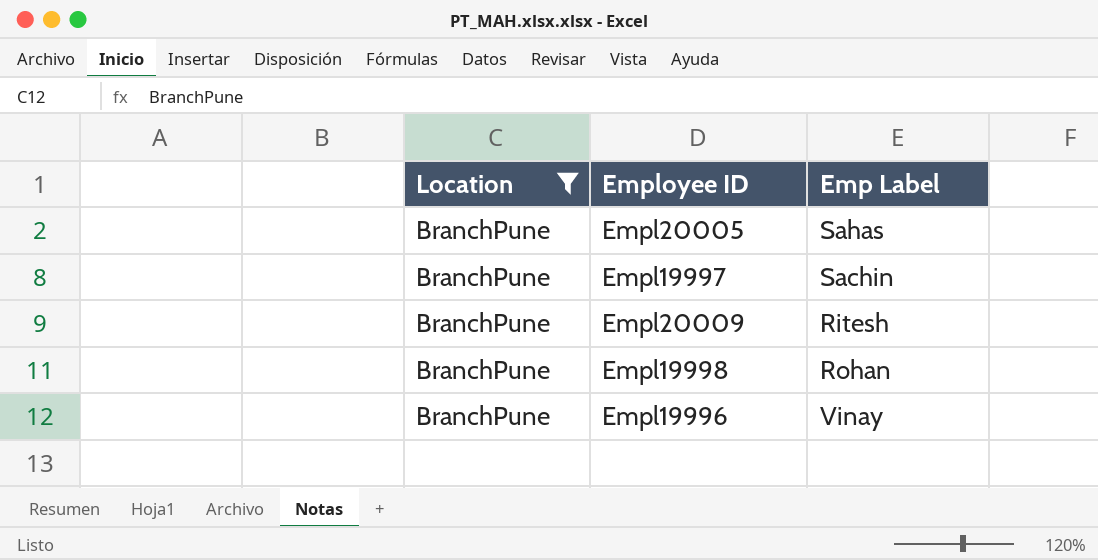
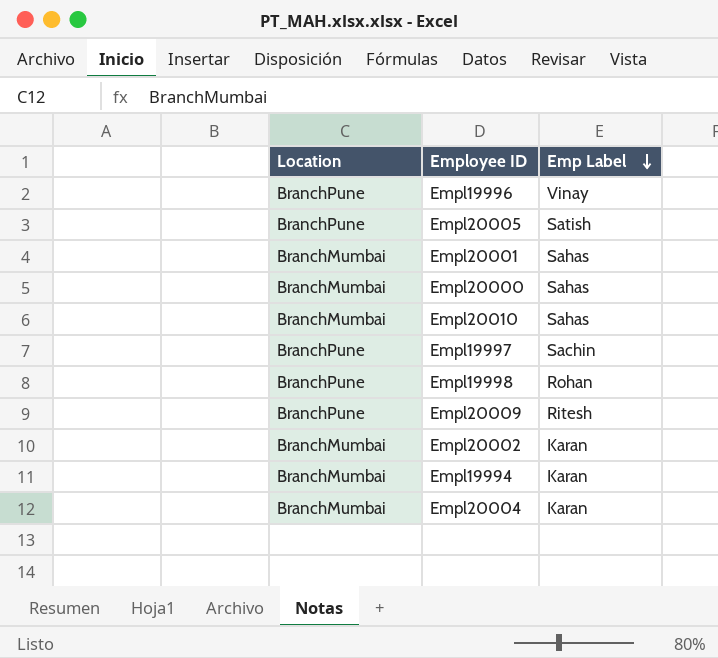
filter: Location = BranchPune -> none
row order: none -> Emp Label descending
Empl20005 | Emp Label: Sahas -> Satish

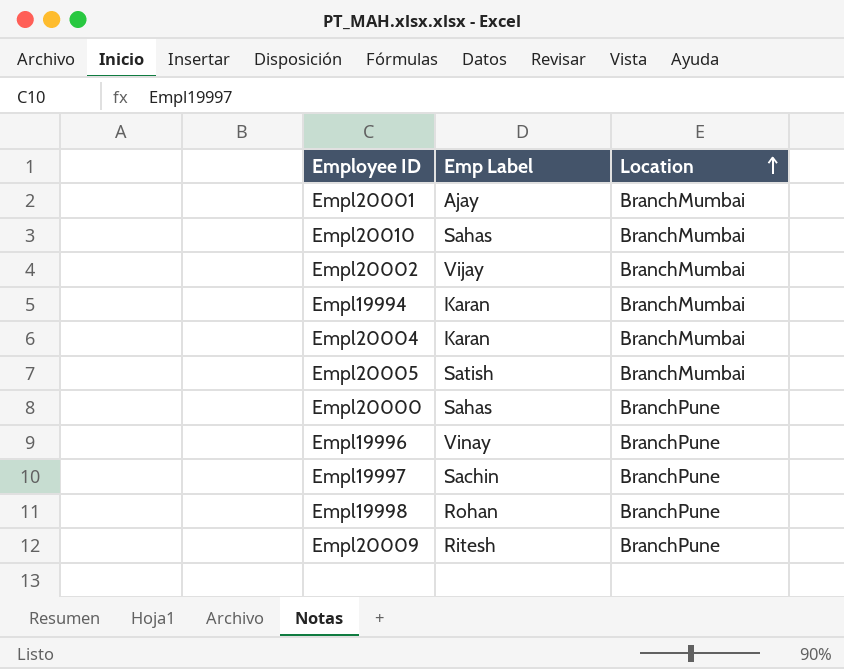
row order: Emp Label descending -> Location ascending
column Location | position: 1 -> 3
Empl20001 | Emp Label: Sahas -> Ajay
Empl20002 | Emp Label: Karan -> Vijay
Empl20005 | Location: BranchPune -> BranchMumbai
Empl20000 | Location: BranchMumbai -> BranchPune

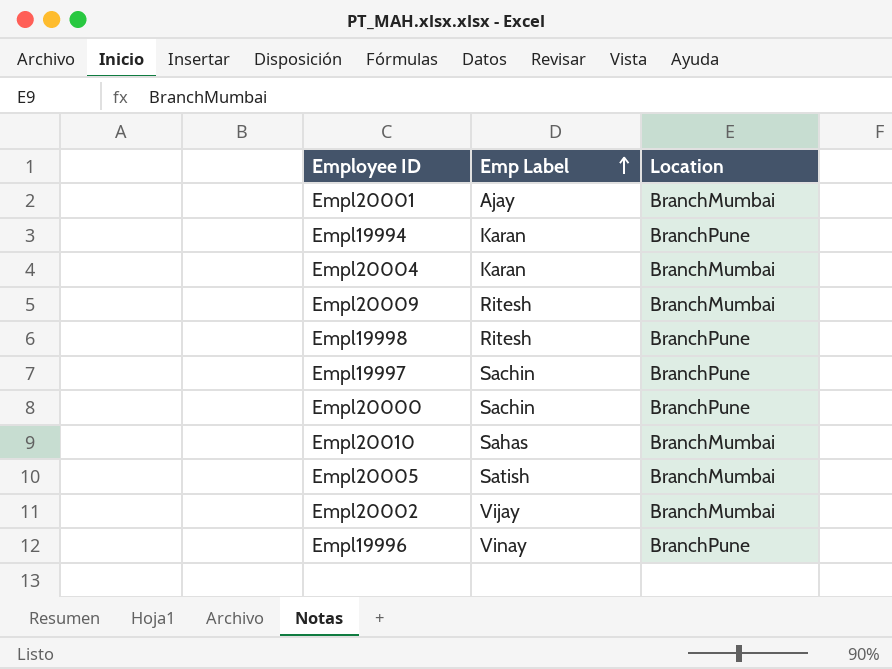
row order: Location ascending -> Emp Label ascending
Empl19994 | Location: BranchMumbai -> BranchPune
Empl20009 | Location: BranchPune -> BranchMumbai
Empl19998 | Emp Label: Rohan -> Ritesh
Empl20000 | Emp Label: Sahas -> Sachin

